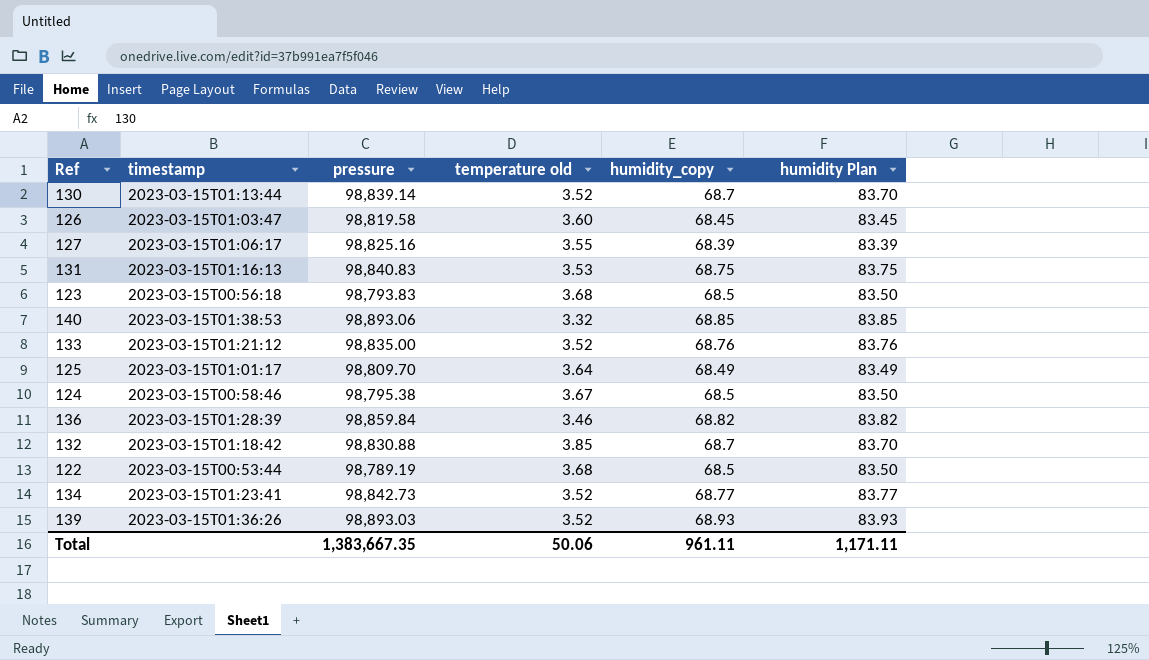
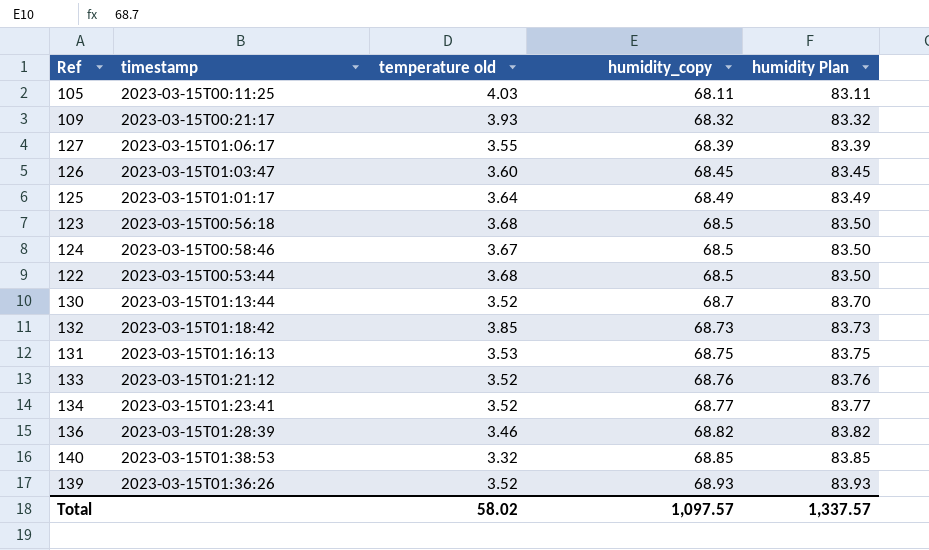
row order: none -> humidity_copy ascending
column pressure | position: 3 -> none
row 105: none -> 2023-03-15T00:11:25 | 4.03 | 68.11 | 83.11
row 109: none -> 2023-03-15T00:21:17 | 3.93 | 68.32 | 83.32
132 | humidity_copy: 68.7 -> 68.73
132 | humidity Plan: 83.70 -> 83.73
Total | temperature old: 50.06 -> 58.02
Total | humidity_copy: 961.11 -> 1,097.57
Total | humidity Plan: 1,171.11 -> 1,337.57

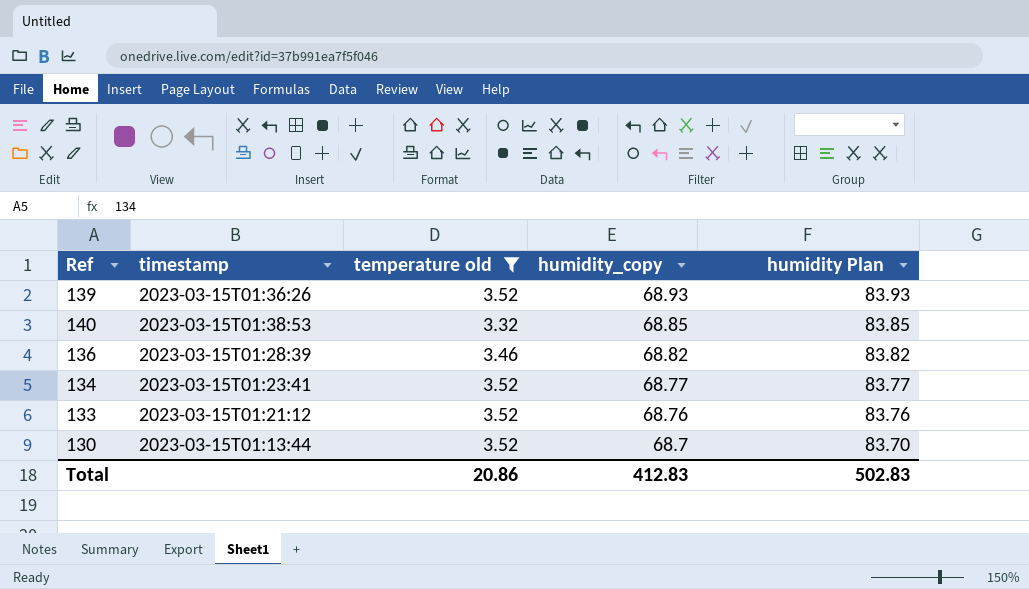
filter: none -> temperature old <= 3.52
row order: humidity_copy ascending -> humidity_copy descending
Total | temperature old: 58.02 -> 20.86
Total | humidity_copy: 1,097.57 -> 412.83
Total | humidity Plan: 1,337.57 -> 502.83

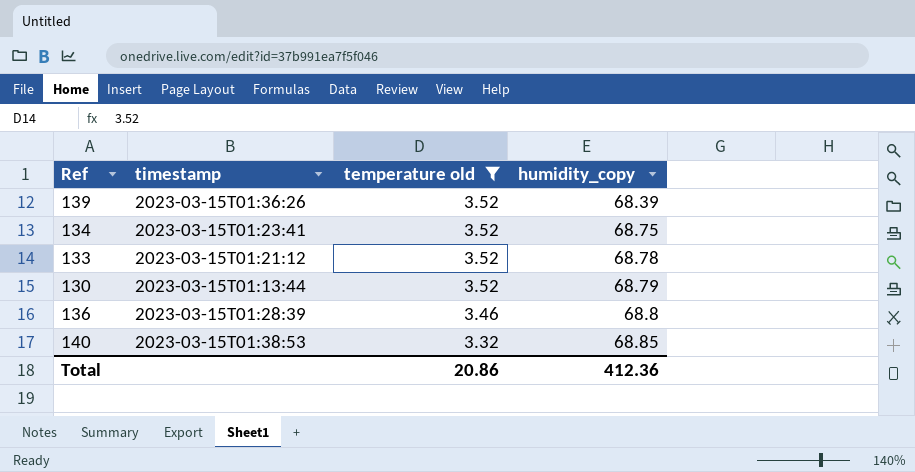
row order: humidity_copy descending -> temperature old descending
column humidity Plan | formula: [humidity_copy] + 15 -> none
139 | humidity_copy: 68.93 -> 68.39
134 | humidity_copy: 68.77 -> 68.75
133 | humidity_copy: 68.76 -> 68.78
130 | humidity_copy: 68.7 -> 68.79
136 | humidity_copy: 68.82 -> 68.8
Total | humidity_copy: 412.83 -> 412.36

